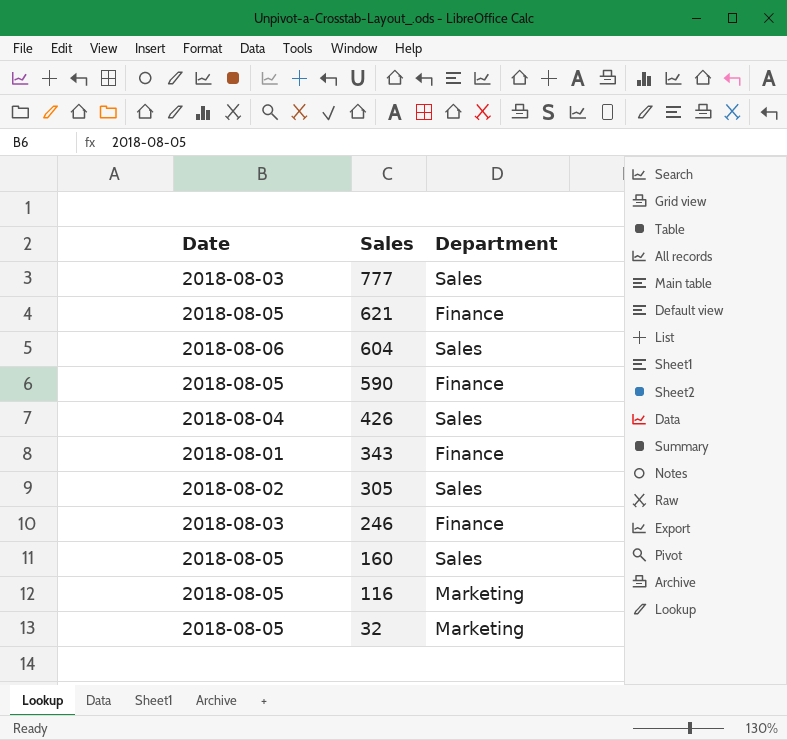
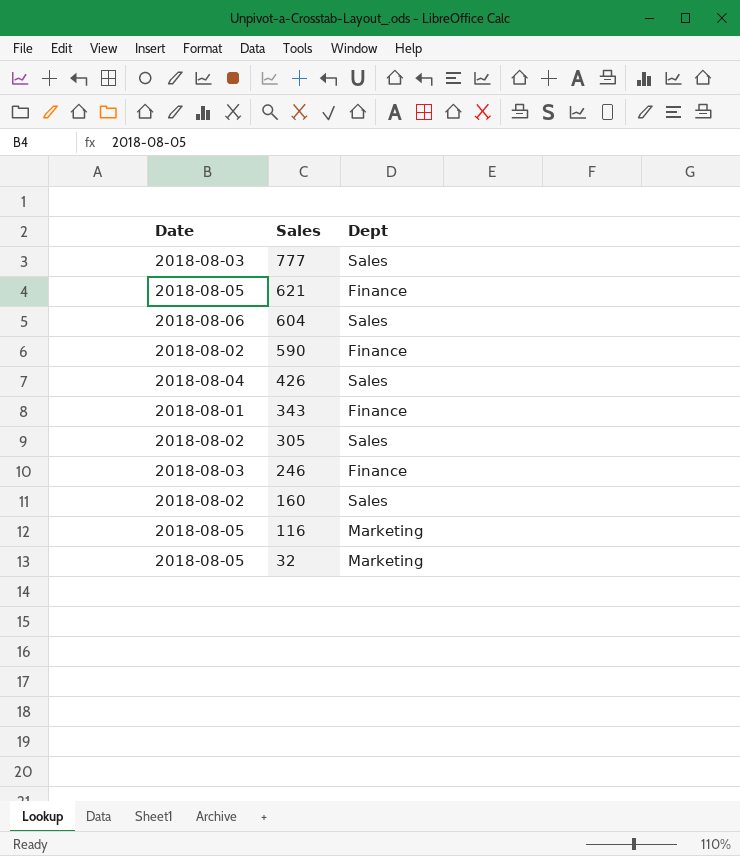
column name: Department -> Dept
590 | Date: 2018-08-05 -> 2018-08-02
160 | Date: 2018-08-05 -> 2018-08-02

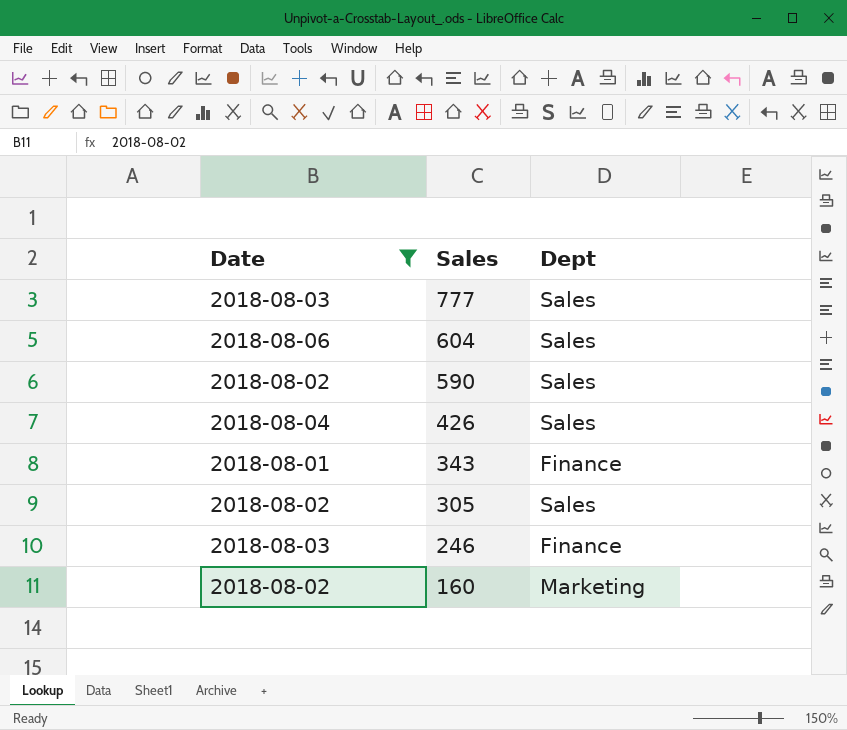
filter: none -> Date != 2018-08-05
590 | Dept: Finance -> Sales
160 | Dept: Sales -> Marketing

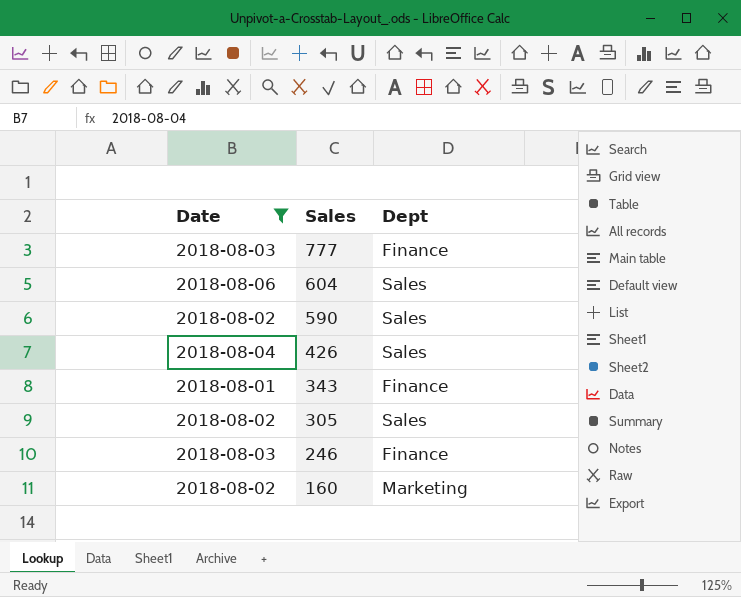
777 | Dept: Sales -> Finance

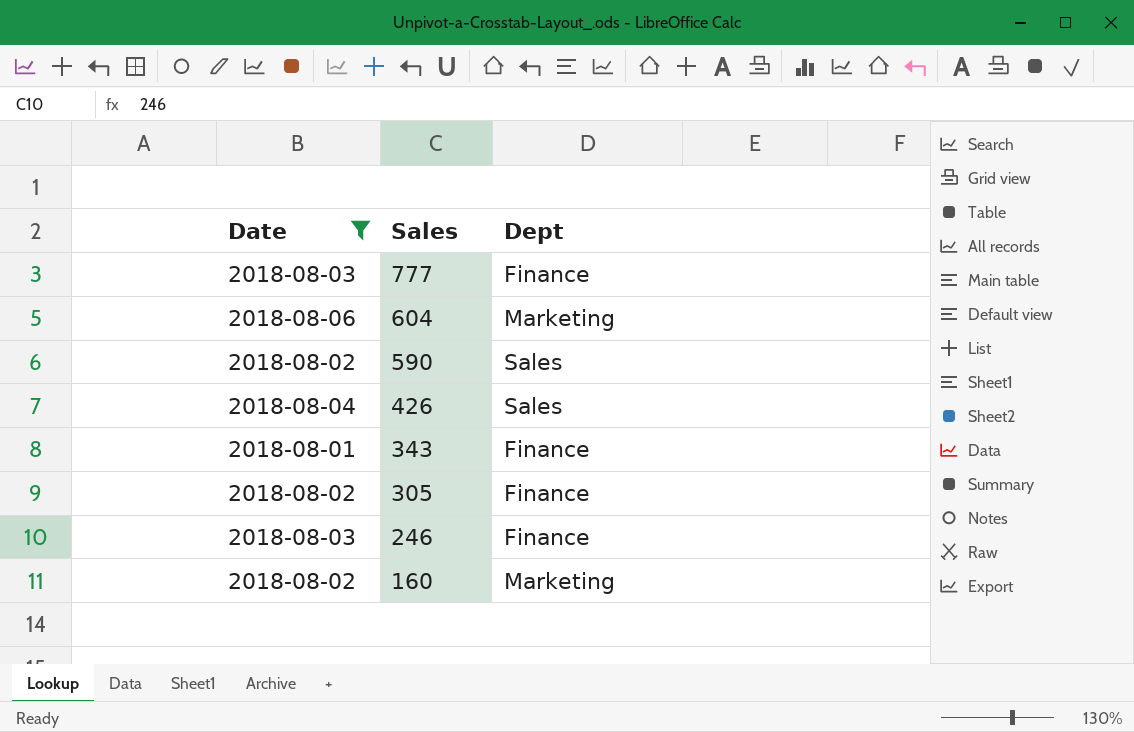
604 | Dept: Sales -> Marketing
305 | Dept: Sales -> Finance

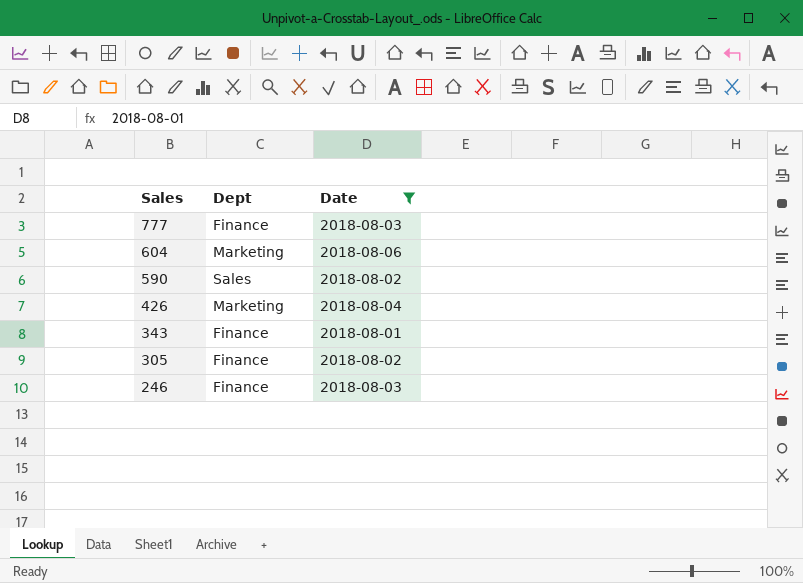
column Date | position: 1 -> 3
row 160: 2018-08-02 | Marketing -> none
426 | Dept: Sales -> Marketing

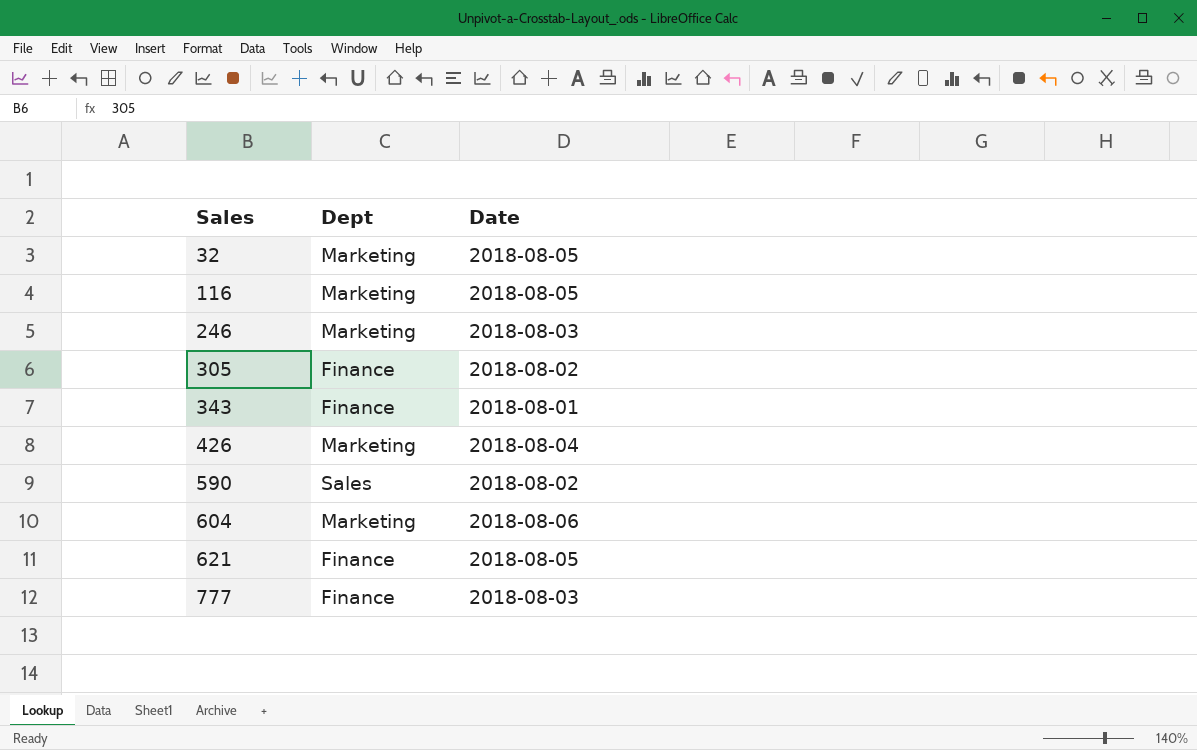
filter: Date != 2018-08-05 -> none
row order: Sales descending -> Sales ascending
246 | Dept: Finance -> Marketing

